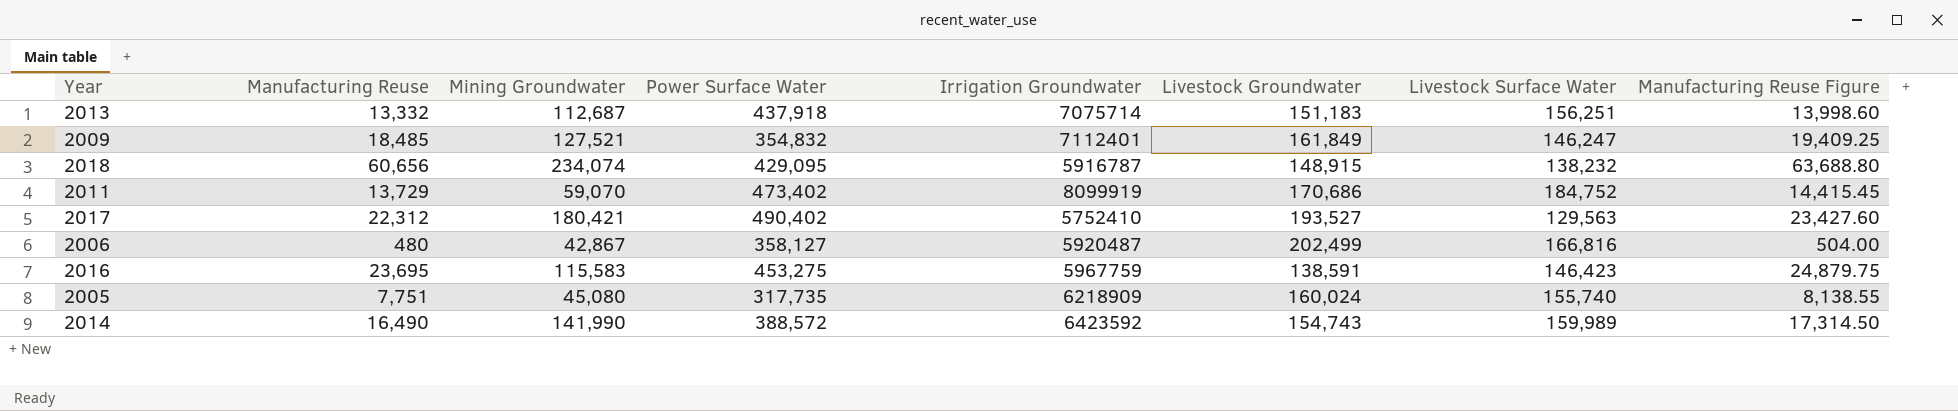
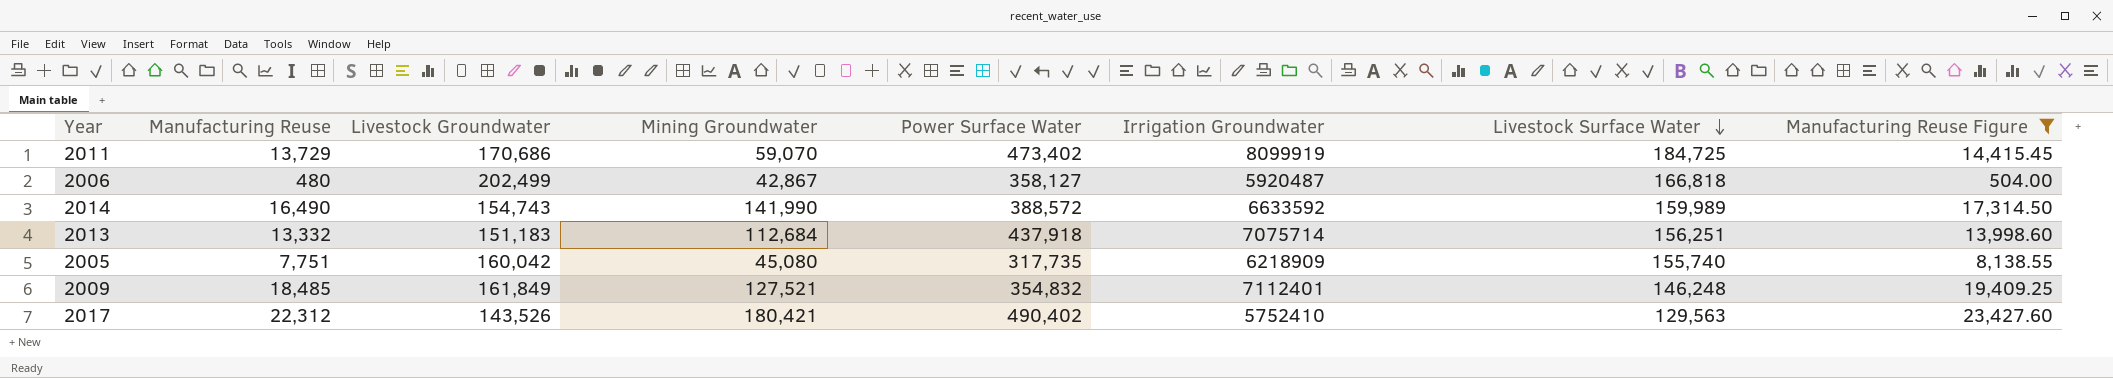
filter: none -> Manufacturing Reuse Figure <= 23,427.60
row order: none -> Livestock Surface Water descending
column Livestock Groundwater | position: 6 -> 3
2011 | Livestock Surface Water: 184,752 -> 184,725
2006 | Livestock Surface Water: 166,816 -> 166,818
2014 | Irrigation Groundwater: 6423592 -> 6633592
2013 | Mining Groundwater: 112,687 -> 112,684
2005 | Livestock Groundwater: 160,024 -> 160,042
2009 | Livestock Surface Water: 146,247 -> 146,248
2017 | Livestock Groundwater: 193,527 -> 143,526

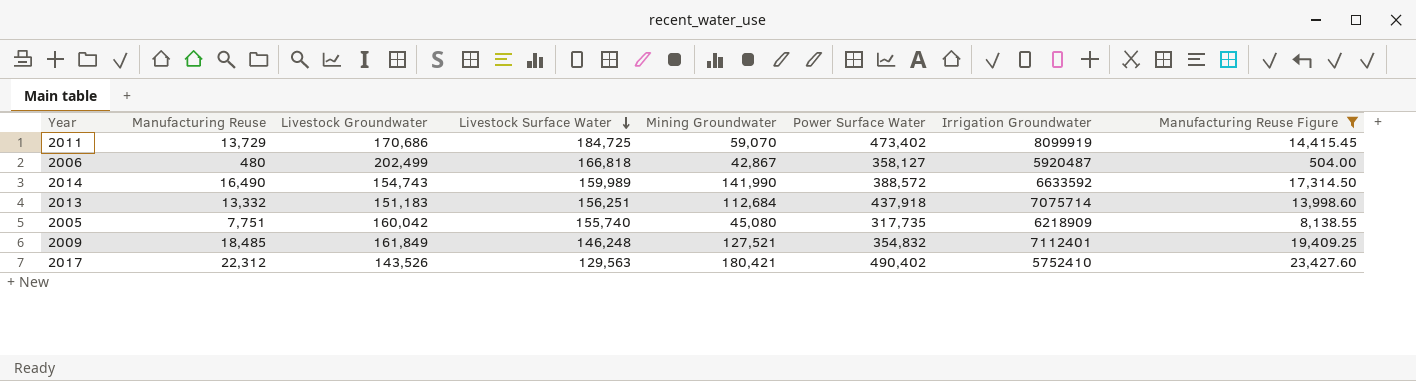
column Livestock Surface Water | position: 7 -> 4

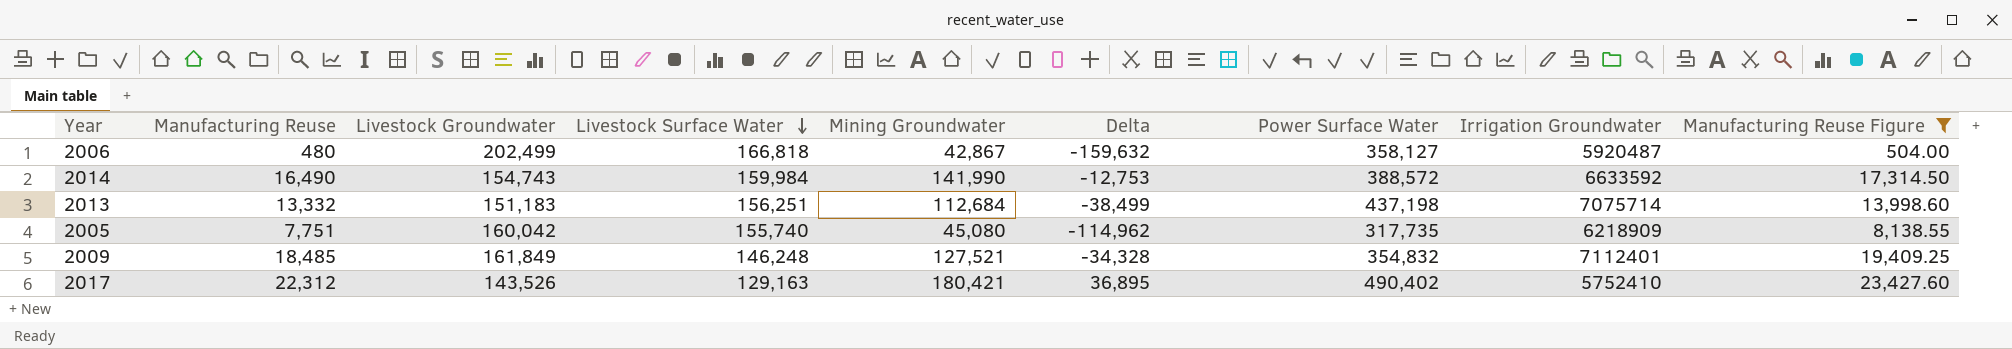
column Delta | formula: none -> [Mining Groundwater] - [Livestock Groundwater]
row 2011: 13,729 | 170,686 | 184,725 | 59,070 | 473,402 | 8099919 | 14,415.45 -> none
2014 | Livestock Surface Water: 159,989 -> 159,984
2013 | Power Surface Water: 437,918 -> 437,198
2017 | Livestock Surface Water: 129,563 -> 129,163

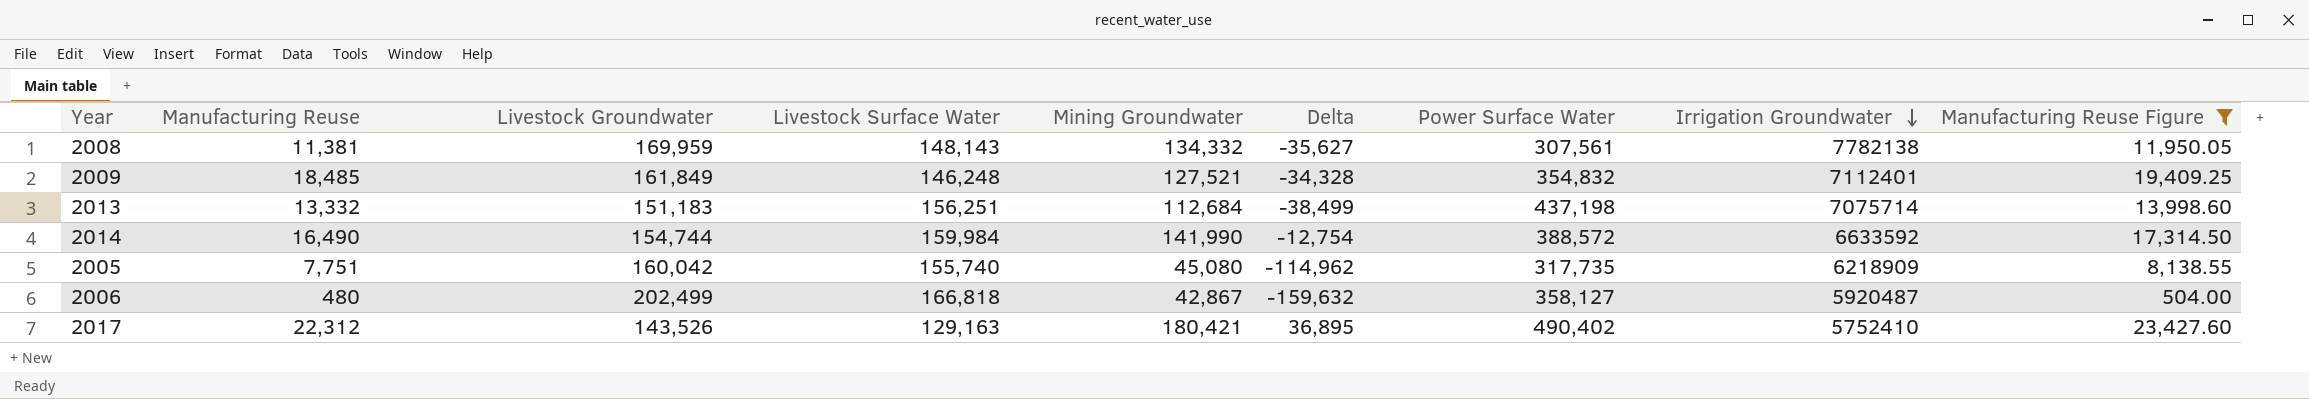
row order: Livestock Surface Water descending -> Irrigation Groundwater descending
row 2008: none -> 11,381 | 169,959 | 148,143 | 134,332 | -35,627 | 307,561 | 7782138 | 11,950.05
2014 | Livestock Groundwater: 154,743 -> 154,744
2014 | Delta: -12,753 -> -12,754

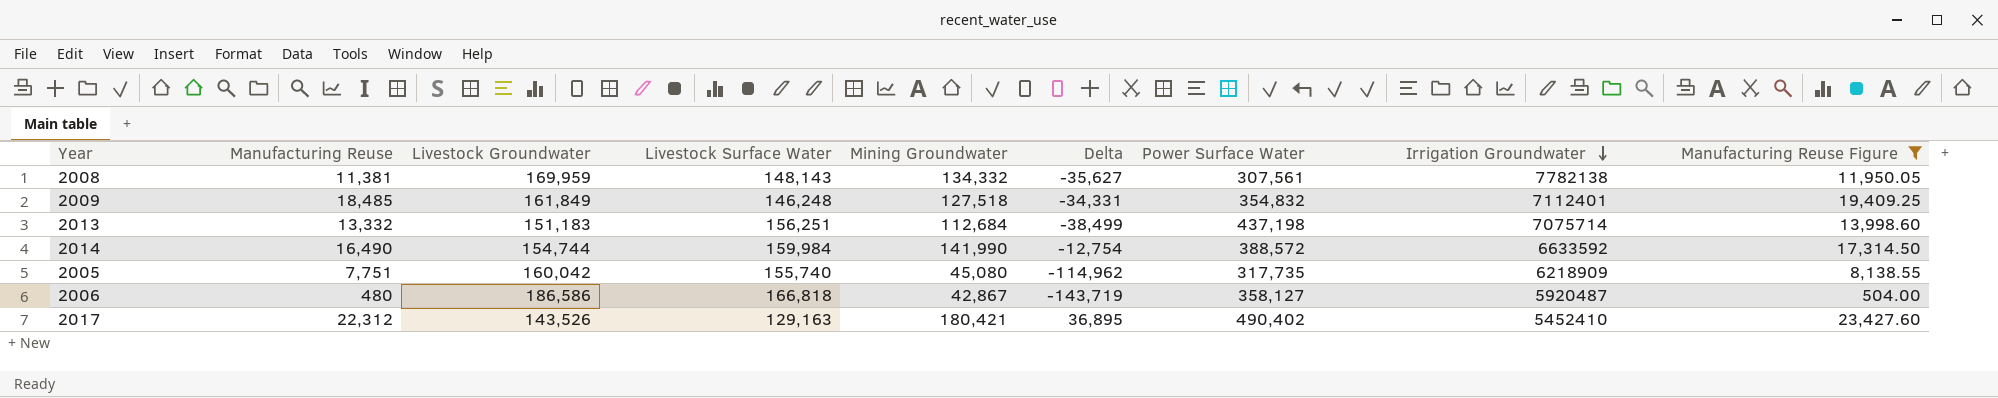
2009 | Mining Groundwater: 127,521 -> 127,518
2009 | Delta: -34,328 -> -34,331
2006 | Livestock Groundwater: 202,499 -> 186,586
2006 | Delta: -159,632 -> -143,719
2017 | Irrigation Groundwater: 5752410 -> 5452410

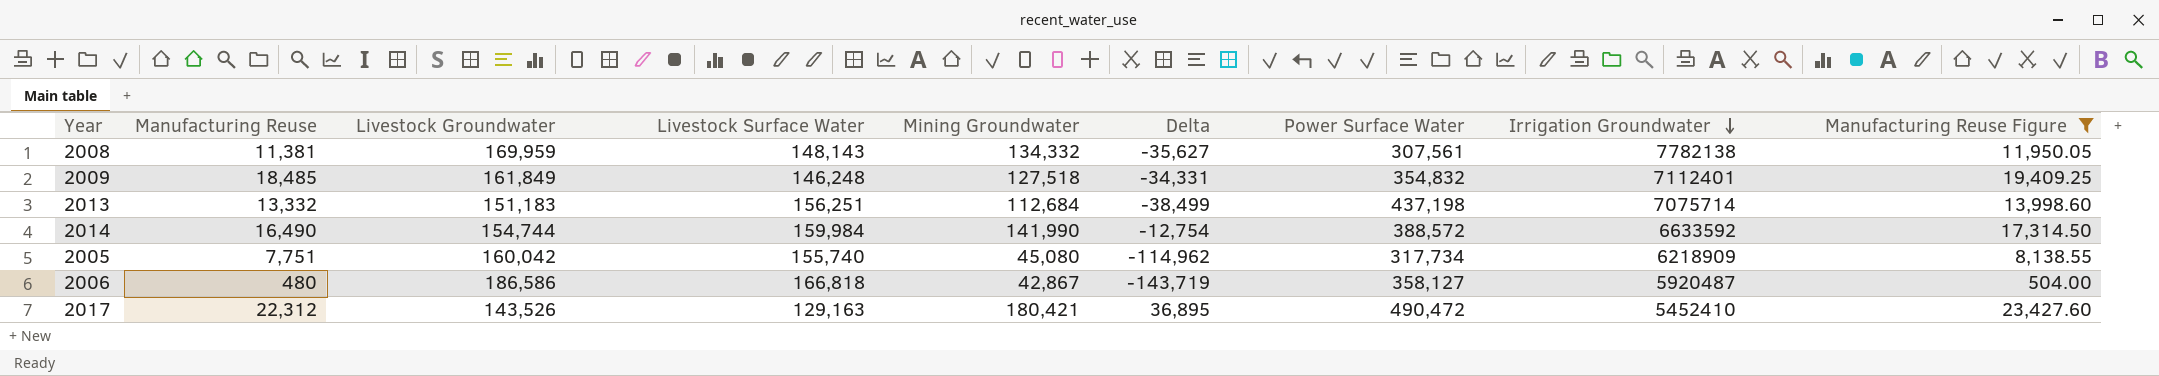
2005 | Power Surface Water: 317,735 -> 317,734
2017 | Power Surface Water: 490,402 -> 490,472

